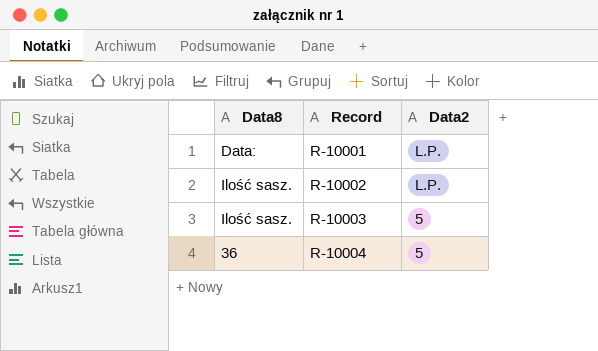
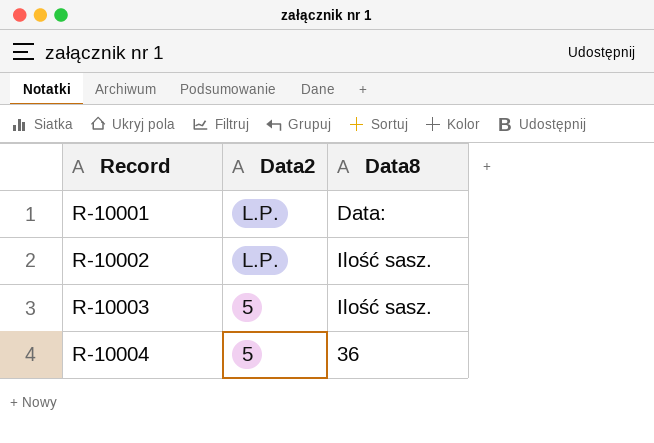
column Data8 | position: 1 -> 3

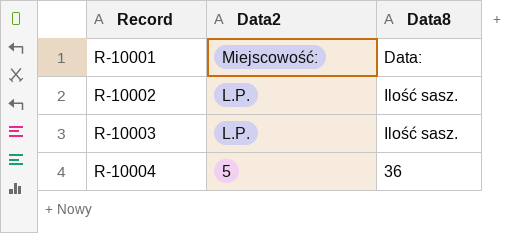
R-10001 | Data2: L.P. -> Miejscowość:
R-10003 | Data2: 5 -> L.P.

